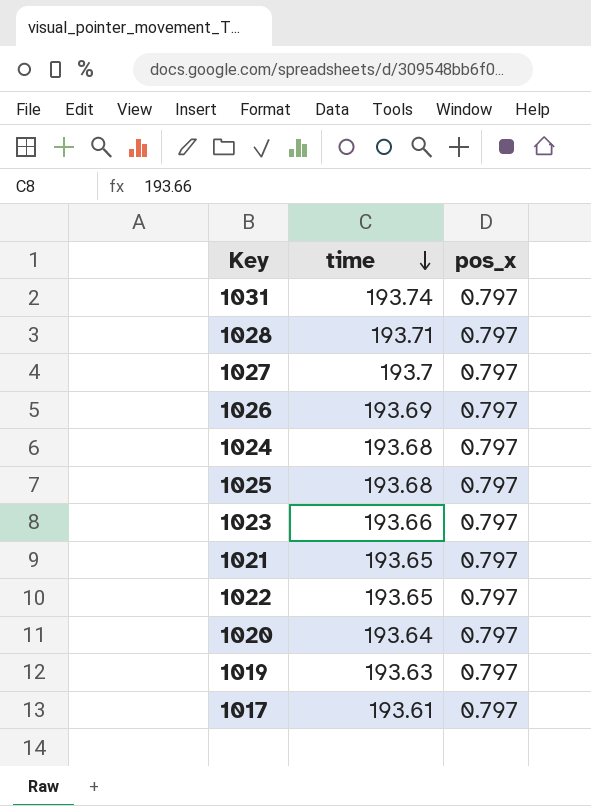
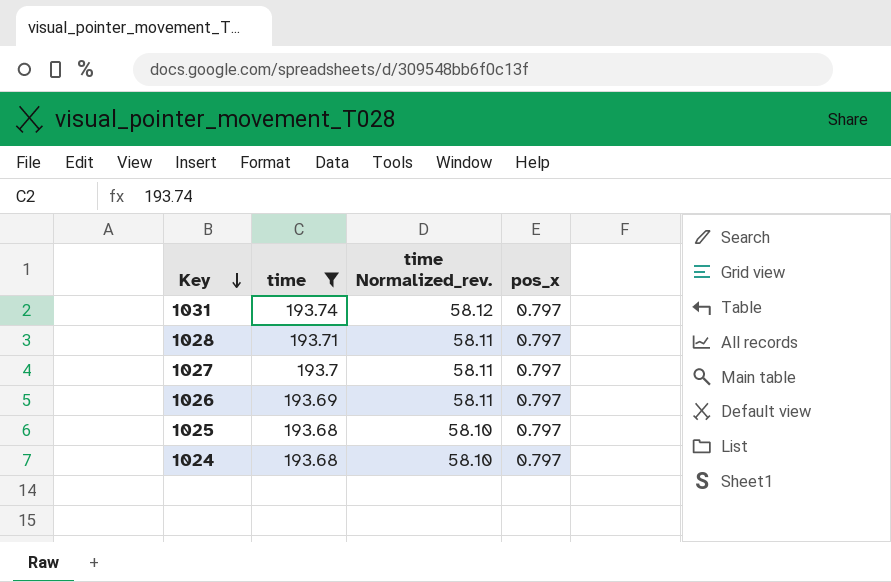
filter: none -> time >= 193.68
row order: time descending -> Key descending
column time Normalized_rev. | formula: none -> [time] * 0.3

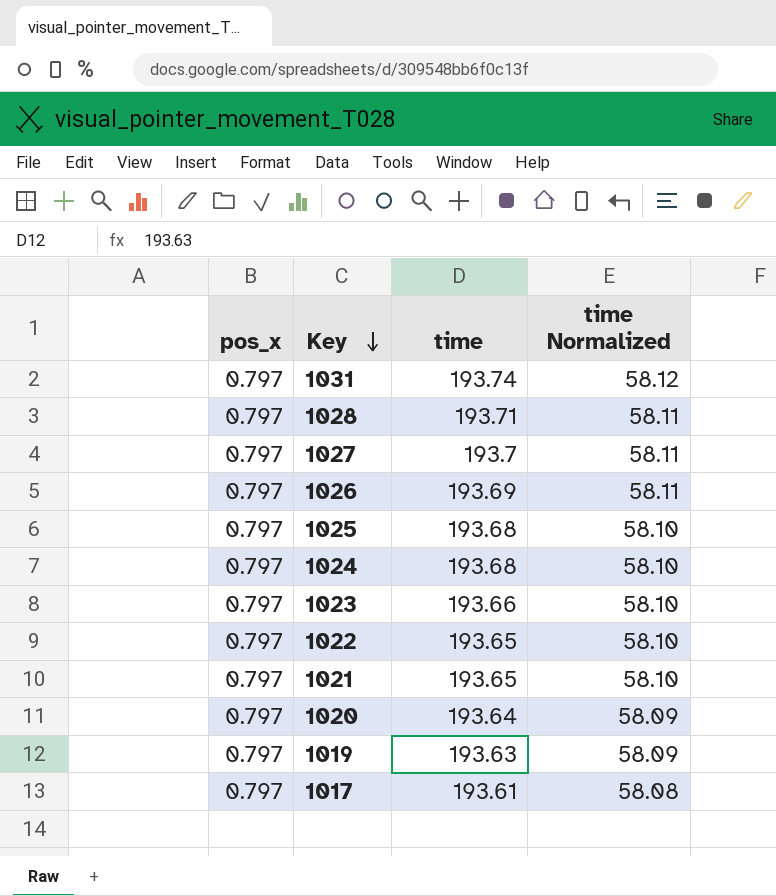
filter: time >= 193.68 -> none
column pos_x | position: 4 -> 1
column name: time Normalized_rev. -> time Normalized

